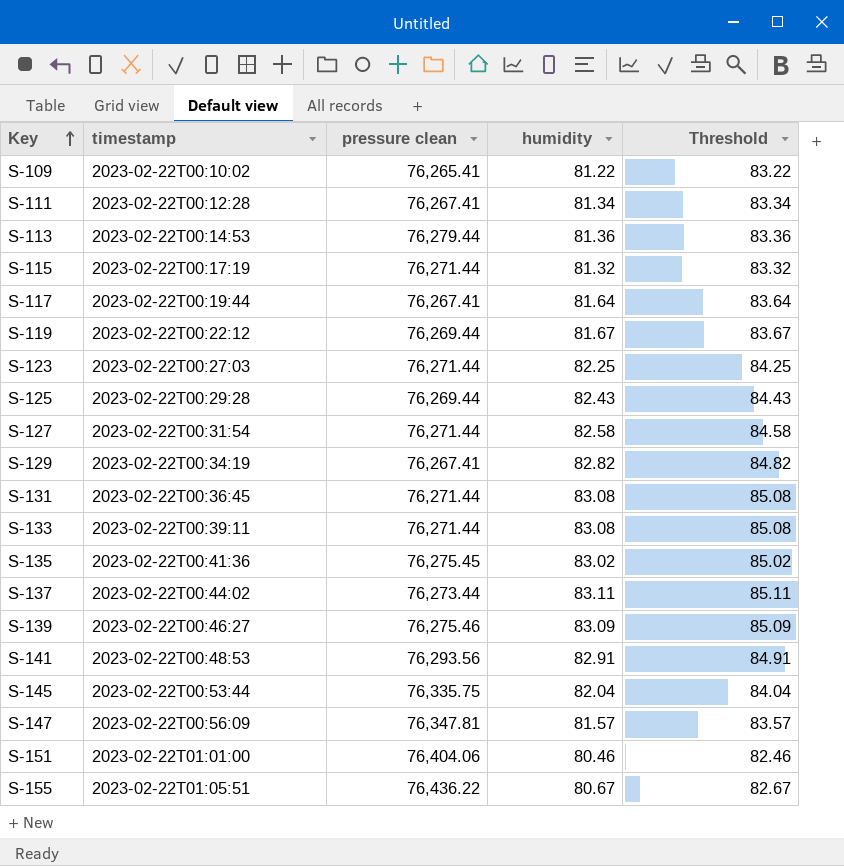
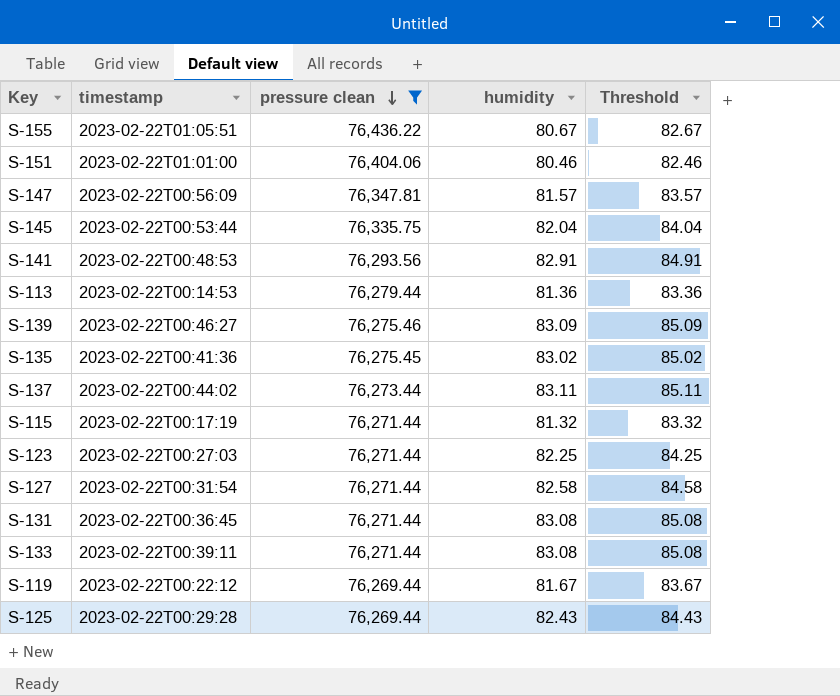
filter: none -> pressure clean >= 76,269.44
row order: Key ascending -> pressure clean descending

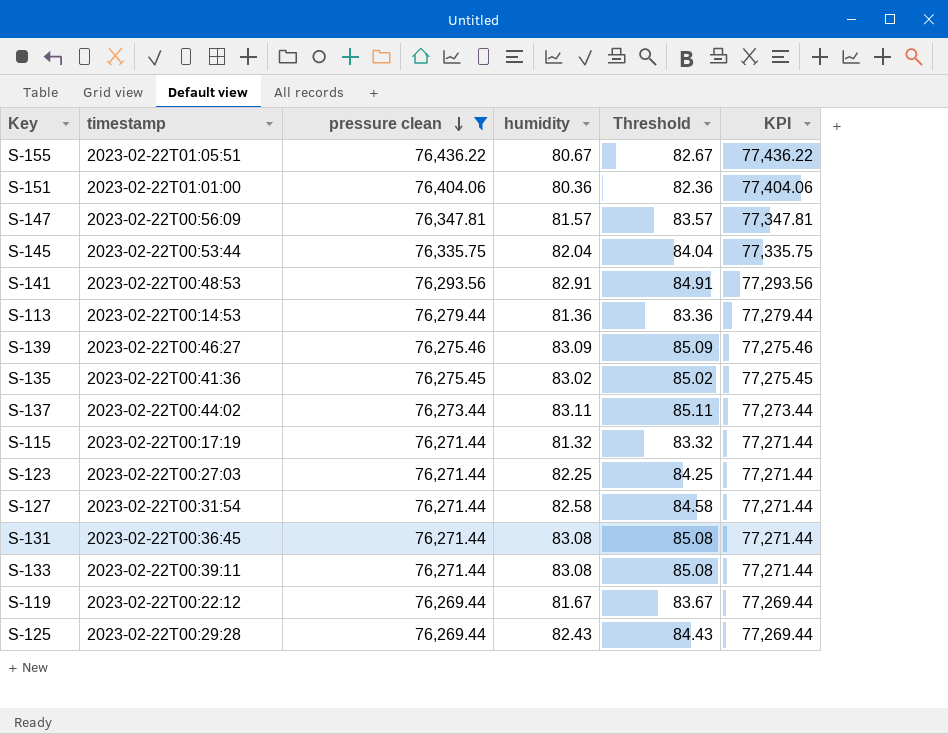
column KPI | formula: none -> [pressure clean] + 1000
S-151 | humidity: 80.46 -> 80.36
S-151 | Threshold: 82.46 -> 82.36

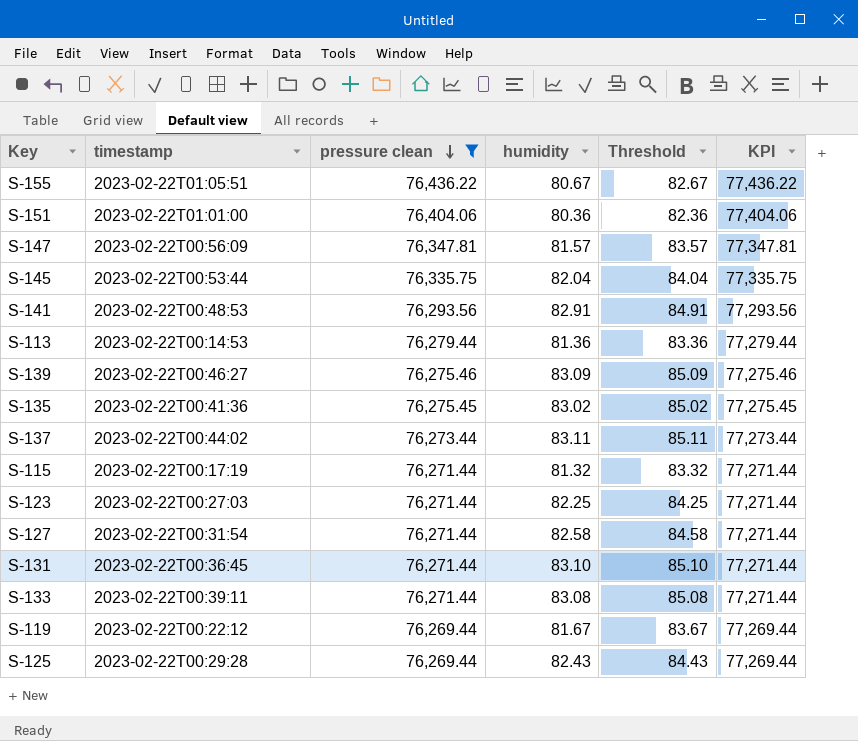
S-131 | humidity: 83.08 -> 83.10
S-131 | Threshold: 85.08 -> 85.10

